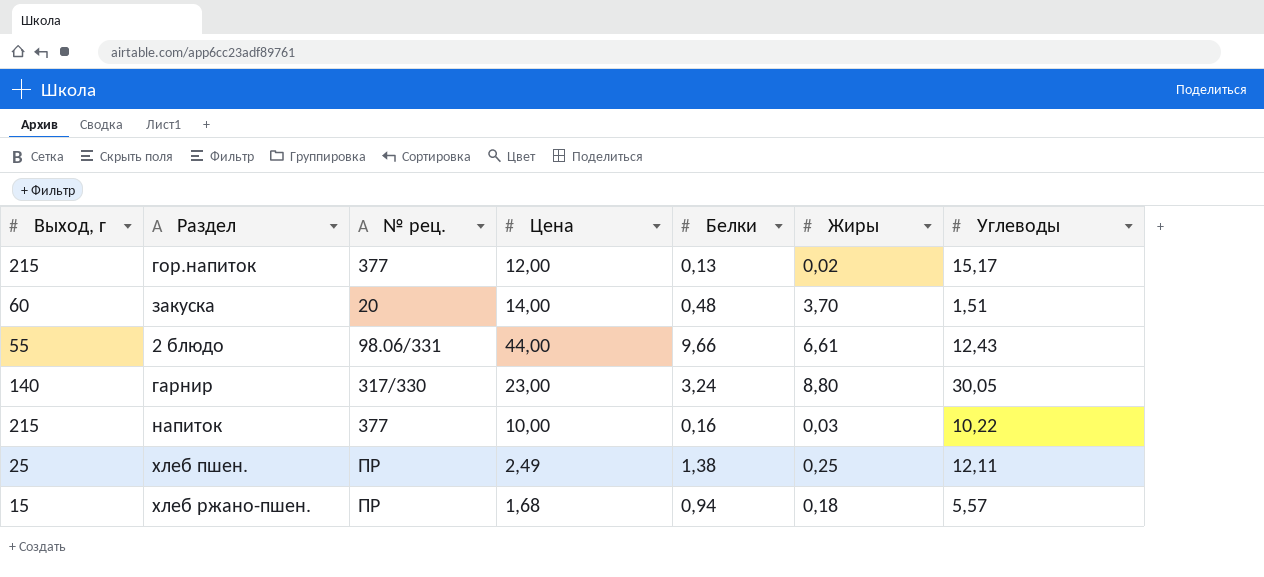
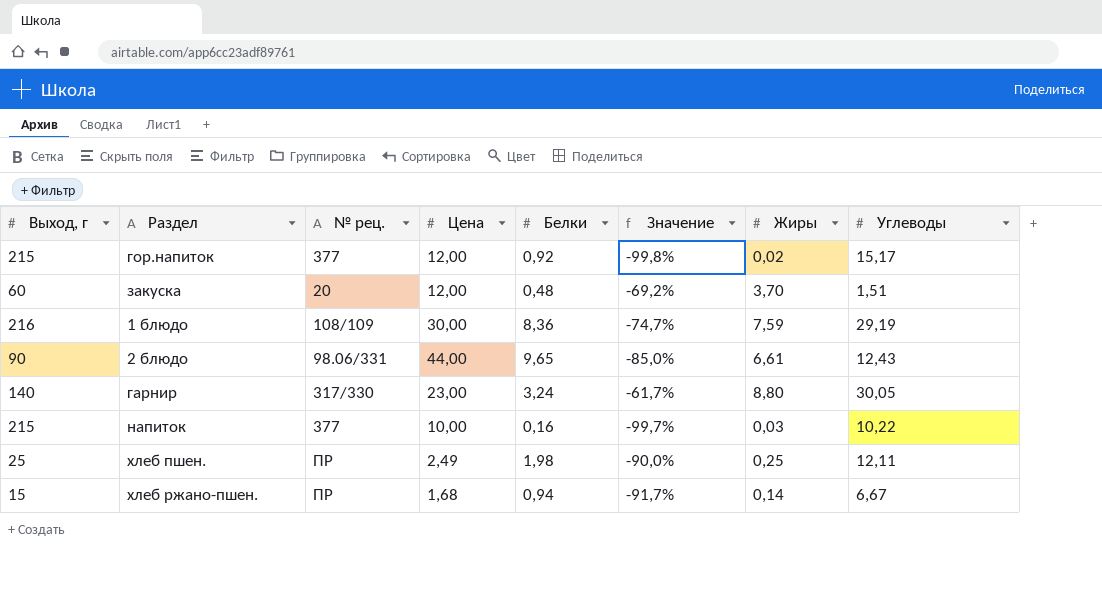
column Значение | formula: none -> ([Жиры] - [Цена]) / [Цена]
гор.напиток | Белки: 0,13 -> 0,92
закуска | Цена: 14,00 -> 12,00
row 1 блюдо: none -> 216 | 108/109 | 30,00 | 8,36 | -74,7% | 7,59 | 29,19
2 блюдо | Выход, г: 55 -> 90
2 блюдо | Белки: 9,66 -> 9,65
хлеб пшен. | Белки: 1,38 -> 1,98
хлеб ржано-пшен. | Жиры: 0,18 -> 0,14
хлеб ржано-пшен. | Углеводы: 5,57 -> 6,67

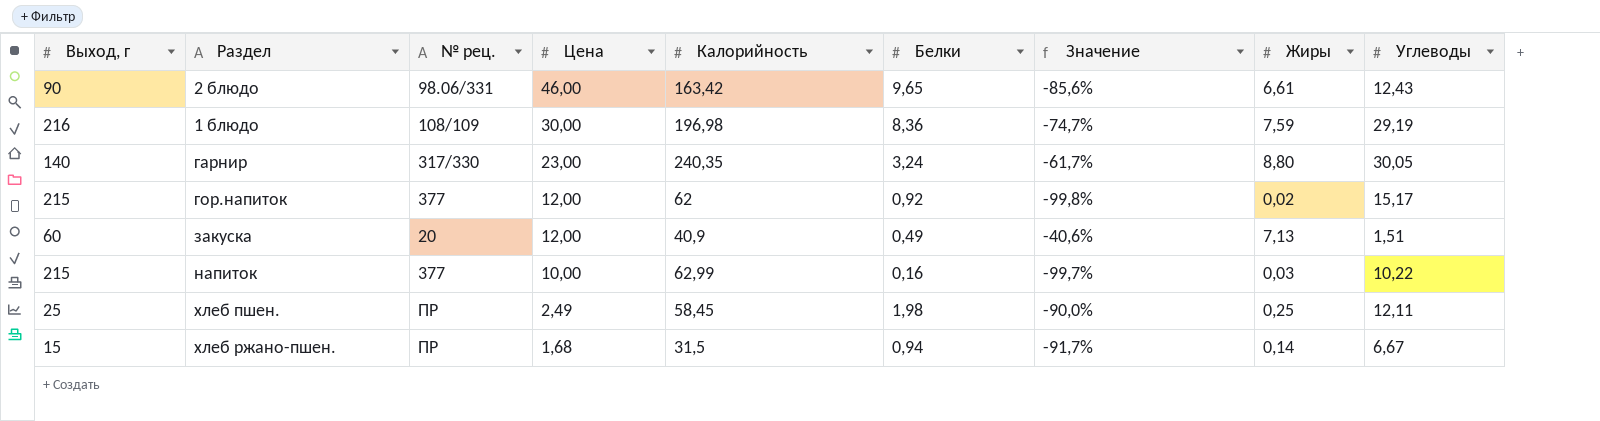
row order: none -> Цена descending
column Калорийность | position: none -> 5
2 блюдо | Цена: 44,00 -> 46,00
2 блюдо | Значение: -85,0% -> -85,6%
закуска | Белки: 0,48 -> 0,49
закуска | Значение: -69,2% -> -40,6%
закуска | Жиры: 3,70 -> 7,13

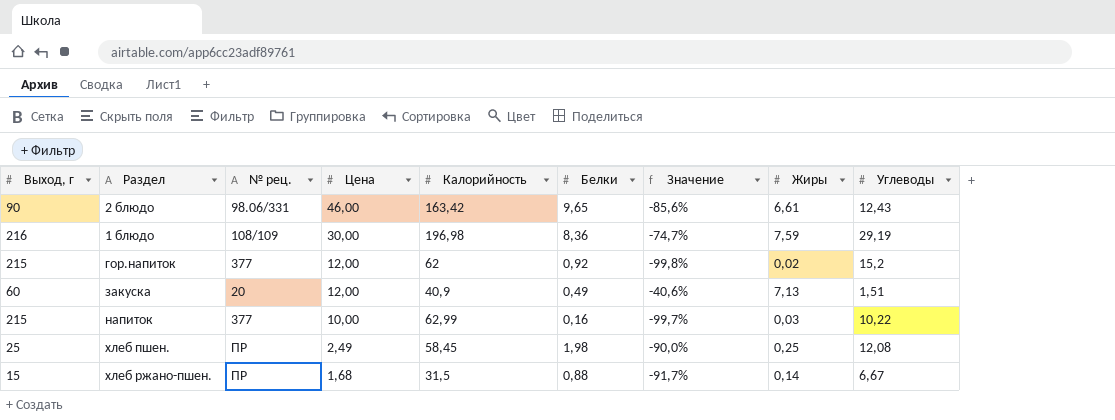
row гарнир: 140 | 317/330 | 23,00 | 240,35 | 3,24 | -61,7% | 8,80 | 30,05 -> none
гор.напиток | Углеводы: 15,17 -> 15,2
хлеб пшен. | Углеводы: 12,11 -> 12,08
хлеб ржано-пшен. | Белки: 0,94 -> 0,88

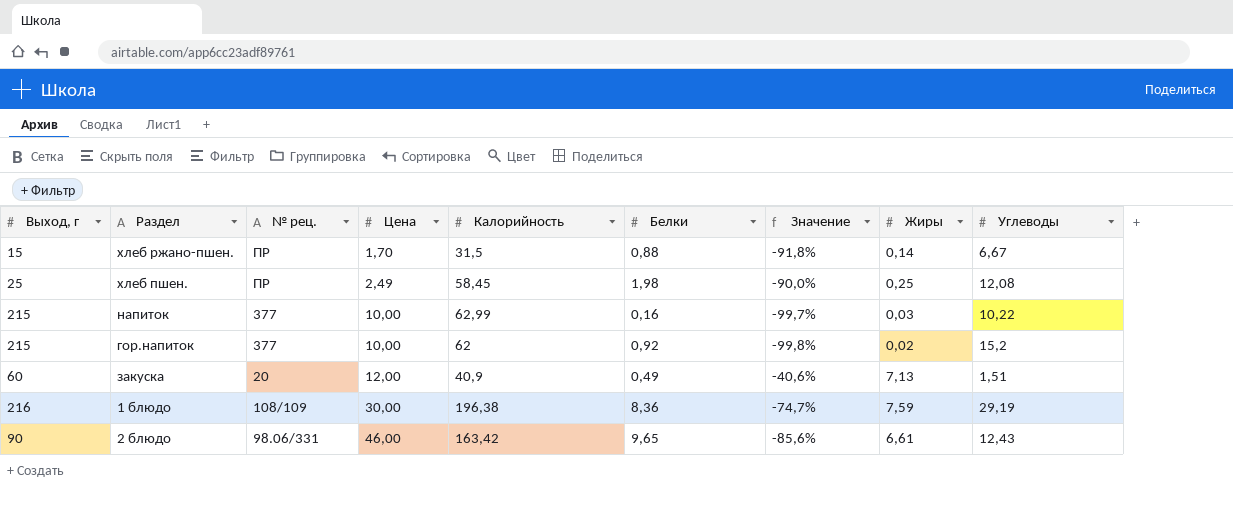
row order: Цена descending -> Цена ascending
хлеб ржано-пшен. | Цена: 1,68 -> 1,70
хлеб ржано-пшен. | Значение: -91,7% -> -91,8%
гор.напиток | Цена: 12,00 -> 10,00
1 блюдо | Калорийность: 196,98 -> 196,38

